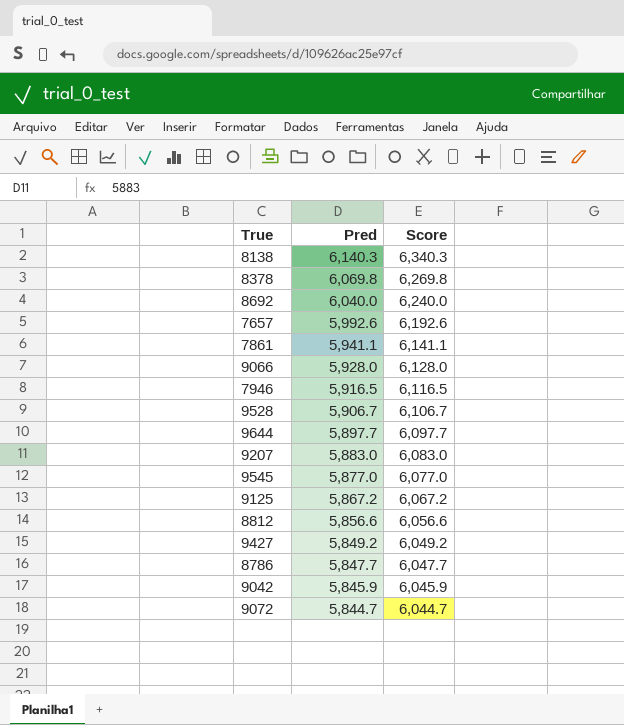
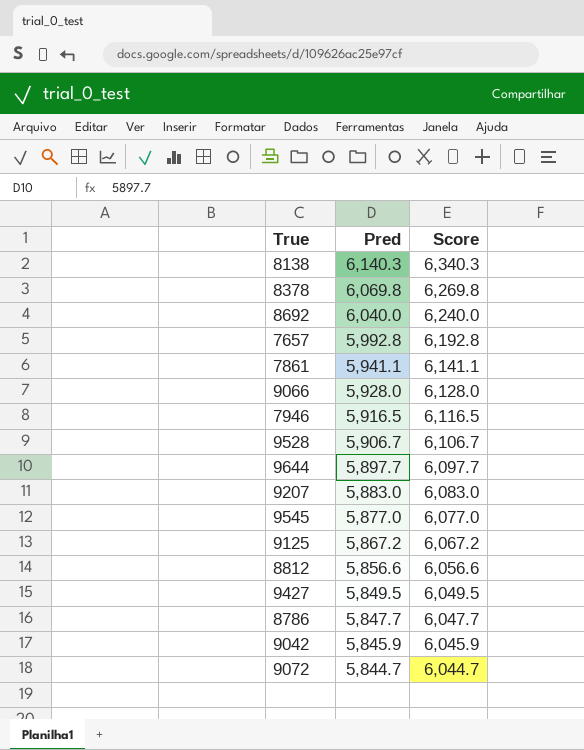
7657 | Pred: 5,992.6 -> 5,992.8
7657 | Score: 6,192.6 -> 6,192.8
9427 | Pred: 5,849.2 -> 5,849.5
9427 | Score: 6,049.2 -> 6,049.5

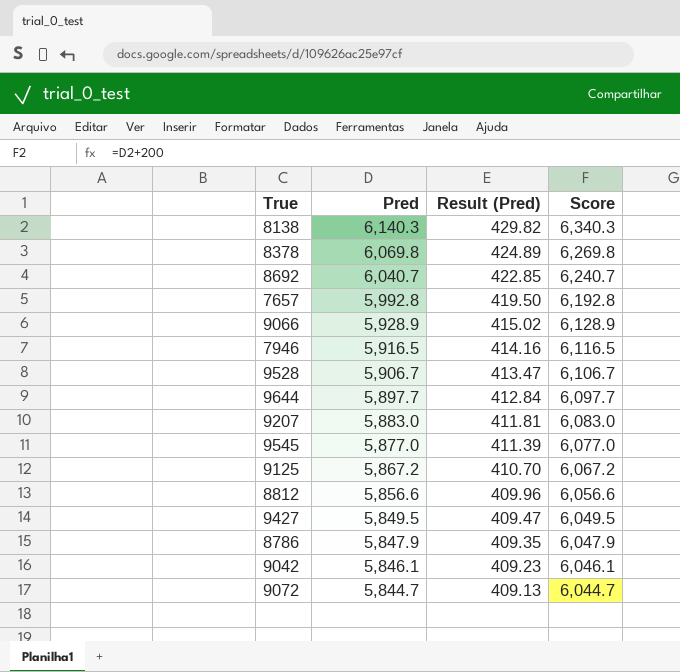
column Result (Pred) | formula: none -> [Pred] * 0.07
row 7861: 5,941.1 | 6,141.1 -> none
8692 | Pred: 6,040.0 -> 6,040.7
8692 | Score: 6,240.0 -> 6,240.7
9066 | Pred: 5,928.0 -> 5,928.9
9066 | Score: 6,128.0 -> 6,128.9
8786 | Pred: 5,847.7 -> 5,847.9
8786 | Score: 6,047.7 -> 6,047.9
9042 | Pred: 5,845.9 -> 5,846.1
9042 | Score: 6,045.9 -> 6,046.1

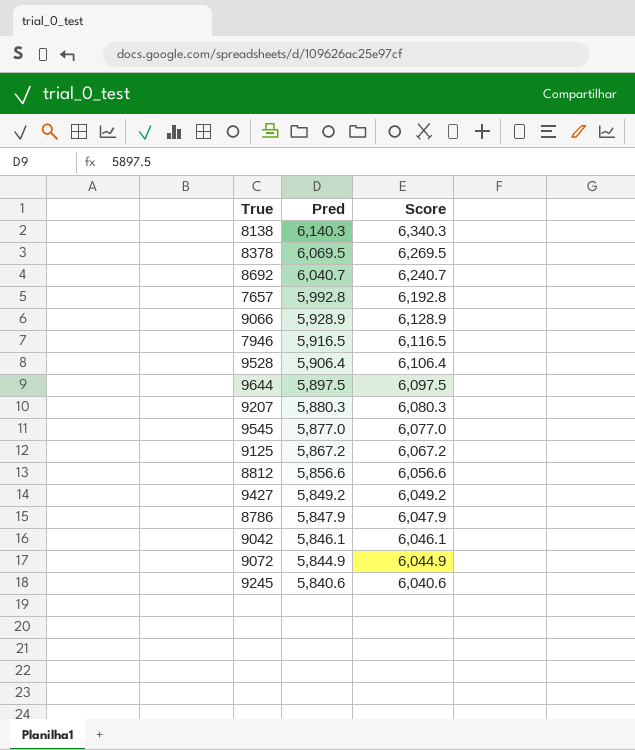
column Result (Pred) | formula: [Pred] * 0.07 -> none
8378 | Pred: 6,069.8 -> 6,069.5
8378 | Score: 6,269.8 -> 6,269.5
9528 | Pred: 5,906.7 -> 5,906.4
9528 | Score: 6,106.7 -> 6,106.4
9644 | Pred: 5,897.7 -> 5,897.5
9644 | Score: 6,097.7 -> 6,097.5
9207 | Pred: 5,883.0 -> 5,880.3
9207 | Score: 6,083.0 -> 6,080.3
9427 | Pred: 5,849.5 -> 5,849.2
9427 | Score: 6,049.5 -> 6,049.2
9072 | Pred: 5,844.7 -> 5,844.9
9072 | Score: 6,044.7 -> 6,044.9
row 9245: none -> 5,840.6 | 6,040.6

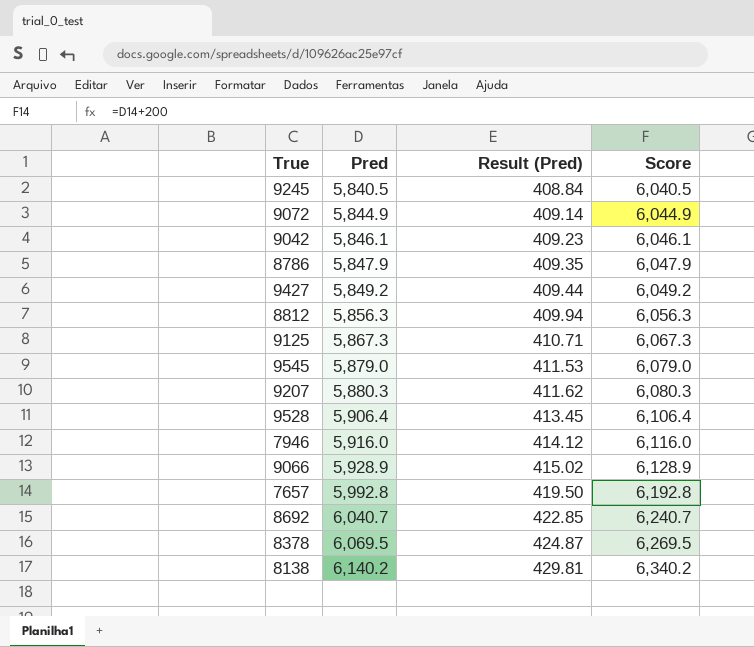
row order: Pred descending -> Pred ascending
column Result (Pred) | formula: none -> [Pred] * 0.07
row 9644: 5,897.5 | 6,097.5 -> none
9245 | Pred: 5,840.6 -> 5,840.5
9245 | Score: 6,040.6 -> 6,040.5
8812 | Pred: 5,856.6 -> 5,856.3
8812 | Score: 6,056.6 -> 6,056.3
9125 | Pred: 5,867.2 -> 5,867.3
9125 | Score: 6,067.2 -> 6,067.3
9545 | Pred: 5,877.0 -> 5,879.0
9545 | Score: 6,077.0 -> 6,079.0
7946 | Pred: 5,916.5 -> 5,916.0
7946 | Score: 6,116.5 -> 6,116.0
8138 | Pred: 6,140.3 -> 6,140.2
8138 | Score: 6,340.3 -> 6,340.2

